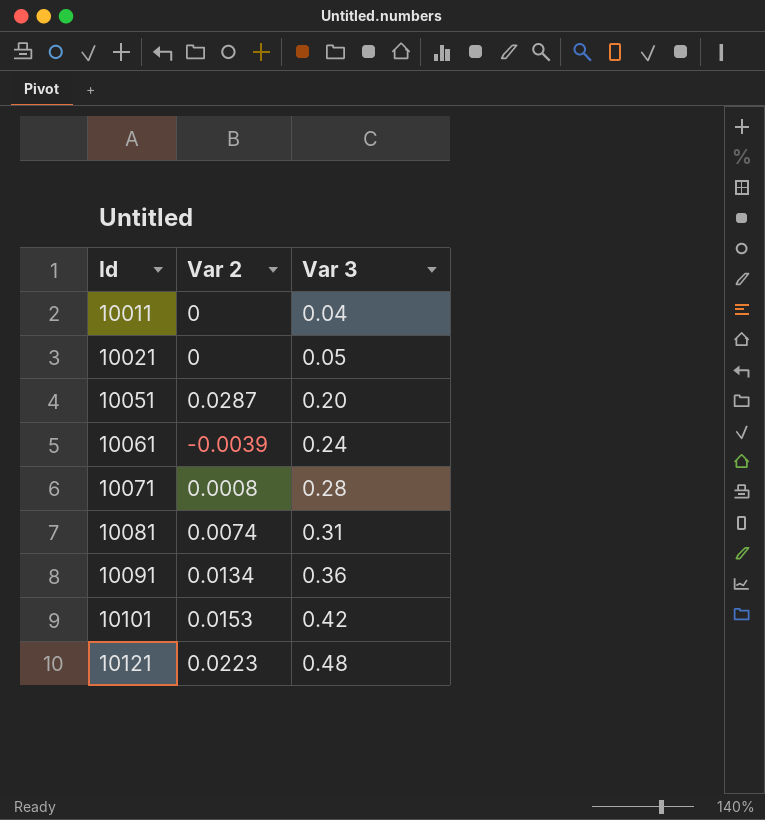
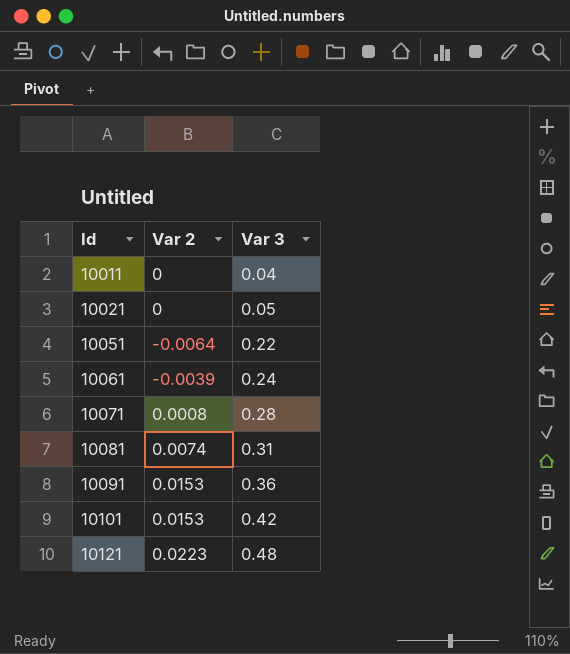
10051 | Var 2: 0.0287 -> -0.0064
10051 | Var 3: 0.20 -> 0.22
10091 | Var 2: 0.0134 -> 0.0153

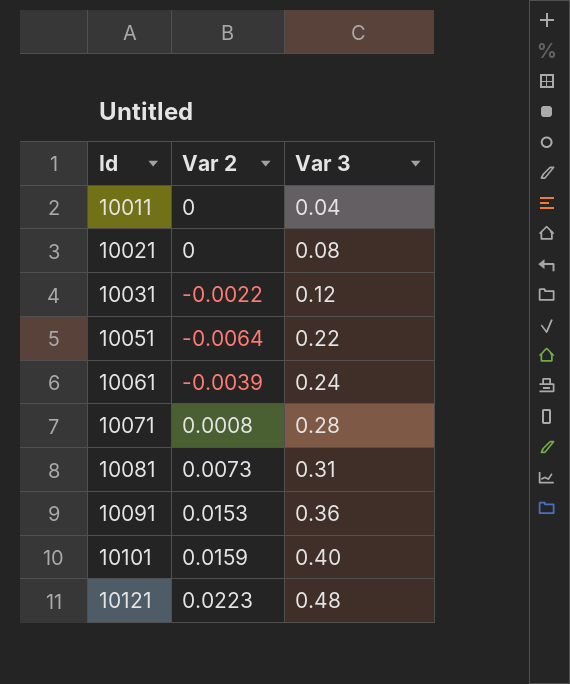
10021 | Var 3: 0.05 -> 0.08
row 10031: none -> -0.0022 | 0.12
10081 | Var 2: 0.0074 -> 0.0073
10101 | Var 2: 0.0153 -> 0.0159
10101 | Var 3: 0.42 -> 0.40

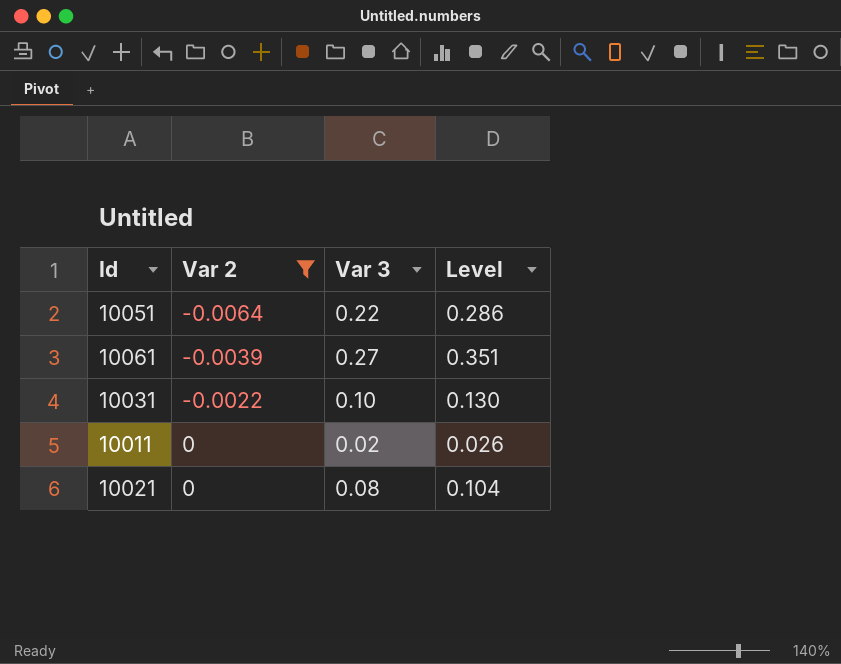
filter: none -> Var 2 <= 0
row order: Id ascending -> Var 2 ascending
column Level | formula: none -> [Var 3] * 1.3
10061 | Var 3: 0.24 -> 0.27
10031 | Var 3: 0.12 -> 0.10
10011 | Var 3: 0.04 -> 0.02

